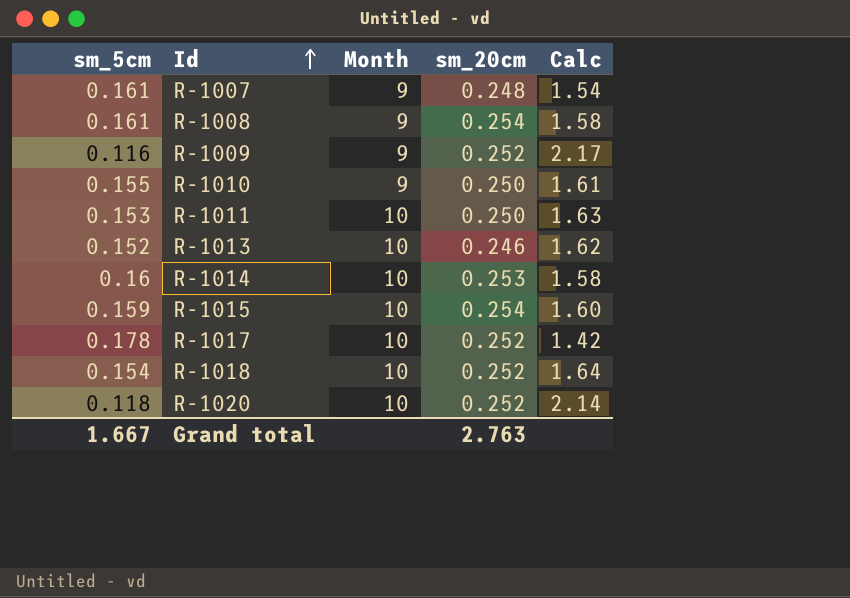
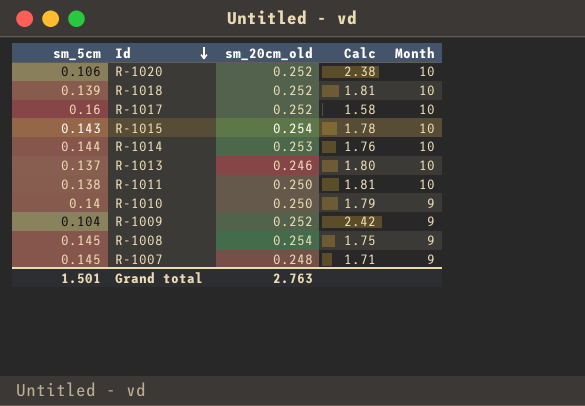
row order: Id ascending -> Id descending
column name: sm_20cm -> sm_20cm_old
column Month | position: 3 -> 5
R-1020 | sm_5cm: 0.118 -> 0.106
R-1020 | Calc: 2.14 -> 2.38
R-1018 | sm_5cm: 0.154 -> 0.139
R-1018 | Calc: 1.64 -> 1.81
R-1017 | sm_5cm: 0.178 -> 0.16
R-1017 | Calc: 1.42 -> 1.58
R-1015 | sm_5cm: 0.159 -> 0.143
R-1015 | Calc: 1.60 -> 1.78
R-1014 | sm_5cm: 0.16 -> 0.144
R-1014 | Calc: 1.58 -> 1.76
R-1013 | sm_5cm: 0.152 -> 0.137
R-1013 | Calc: 1.62 -> 1.80
R-1011 | sm_5cm: 0.153 -> 0.138
R-1011 | Calc: 1.63 -> 1.81
R-1010 | sm_5cm: 0.155 -> 0.14
R-1010 | Calc: 1.61 -> 1.79
R-1009 | sm_5cm: 0.116 -> 0.104
R-1009 | Calc: 2.17 -> 2.42
R-1008 | sm_5cm: 0.161 -> 0.145
R-1008 | Calc: 1.58 -> 1.75
R-1007 | sm_5cm: 0.161 -> 0.145
R-1007 | Calc: 1.54 -> 1.71
Grand total | sm_5cm: 1.667 -> 1.501

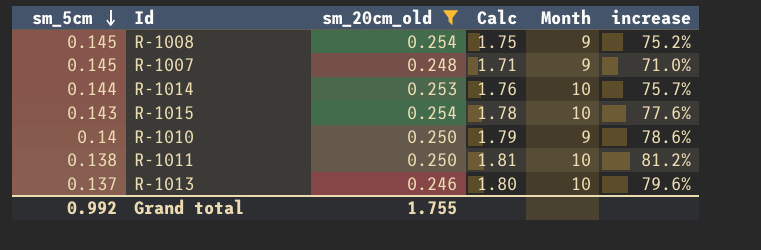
filter: none -> sm_20cm_old != 0.252
row order: Id descending -> sm_5cm descending
column increase | formula: none -> ([sm_20cm_old] - [sm_5cm]) / [sm_5cm]
Grand total | sm_5cm: 1.501 -> 0.992
Grand total | sm_20cm_old: 2.763 -> 1.755

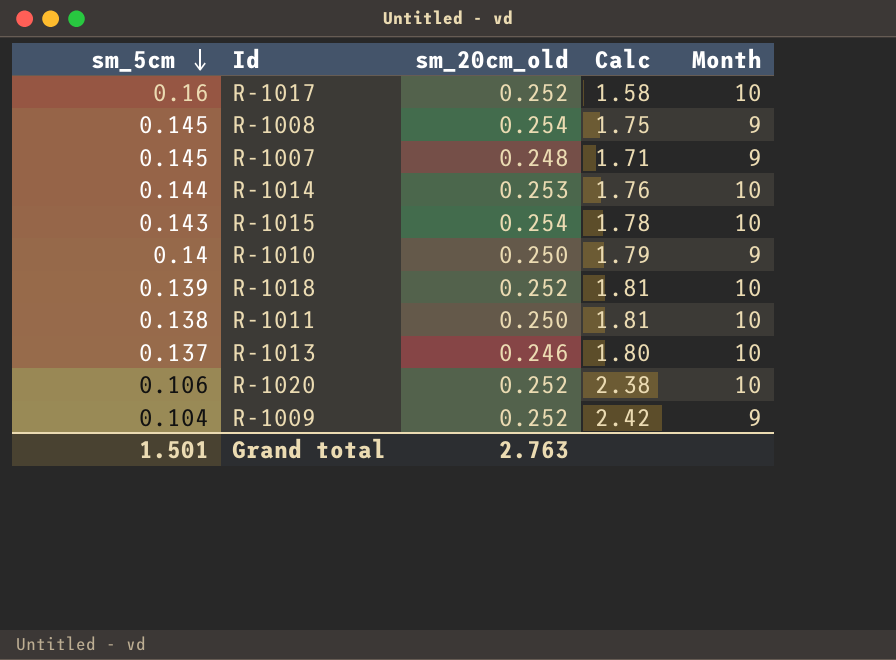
filter: sm_20cm_old != 0.252 -> none
column increase | formula: ([sm_20cm_old] - [sm_5cm]) / [sm_5cm] -> none
Grand total | sm_5cm: 0.992 -> 1.501
Grand total | sm_20cm_old: 1.755 -> 2.763

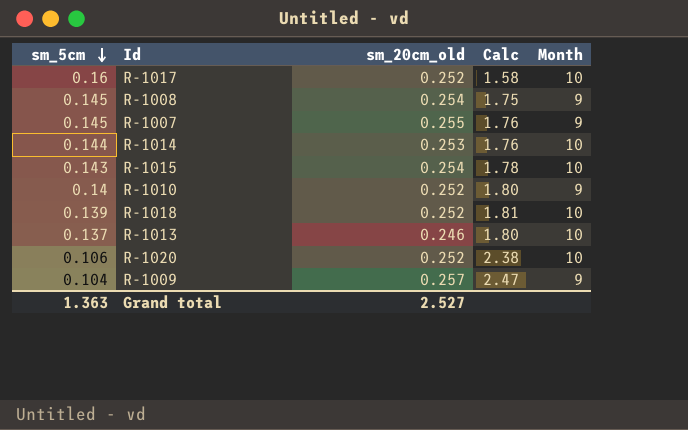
row R-1011: 0.138 | 0.250 | 1.81 | 10 -> none
R-1007 | sm_20cm_old: 0.248 -> 0.255
R-1007 | Calc: 1.71 -> 1.76
R-1010 | sm_20cm_old: 0.250 -> 0.252
R-1010 | Calc: 1.79 -> 1.80
R-1009 | sm_20cm_old: 0.252 -> 0.257
R-1009 | Calc: 2.42 -> 2.47
Grand total | sm_5cm: 1.501 -> 1.363
Grand total | sm_20cm_old: 2.763 -> 2.527

